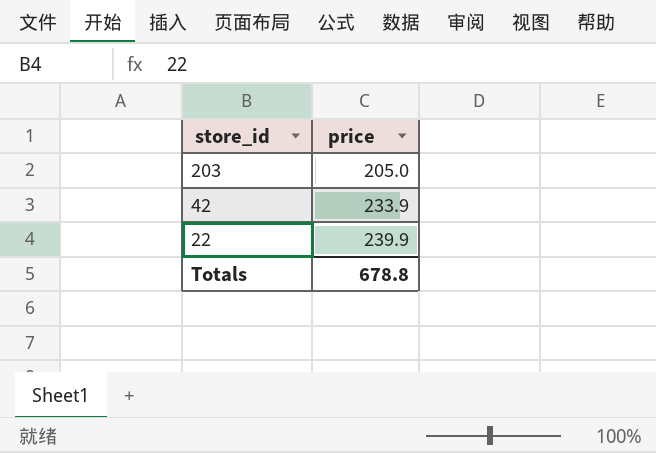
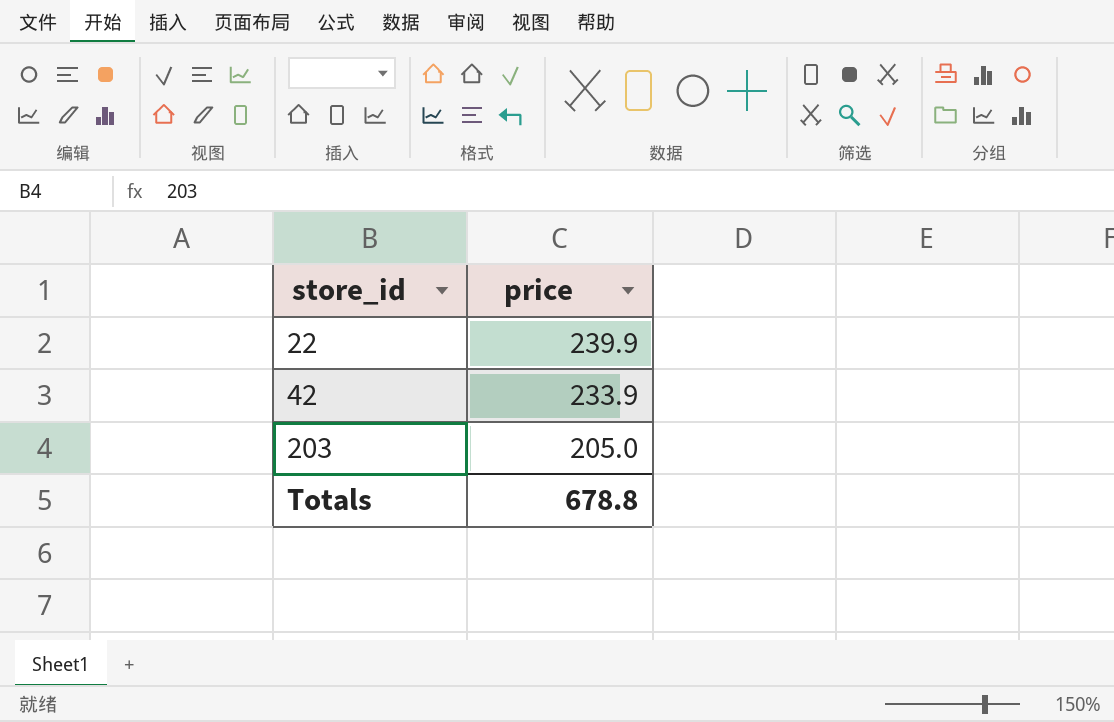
row order: store_id descending -> store_id ascending

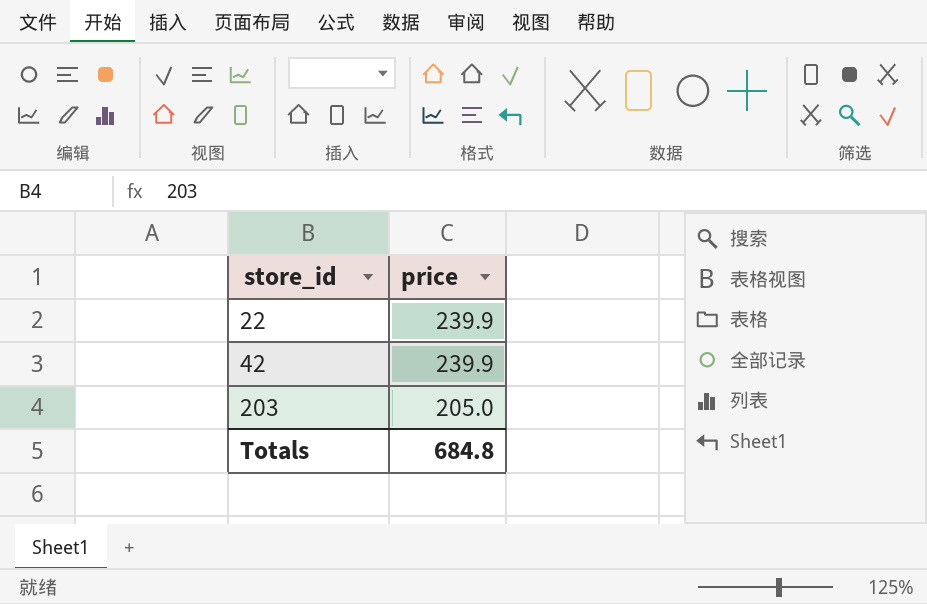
42 | price: 233.9 -> 239.9
Totals | price: 678.8 -> 684.8

